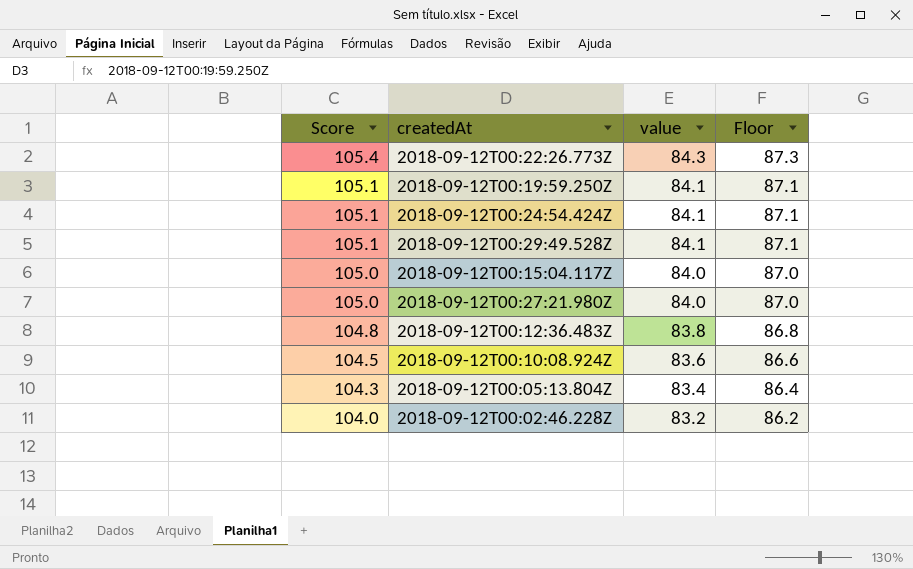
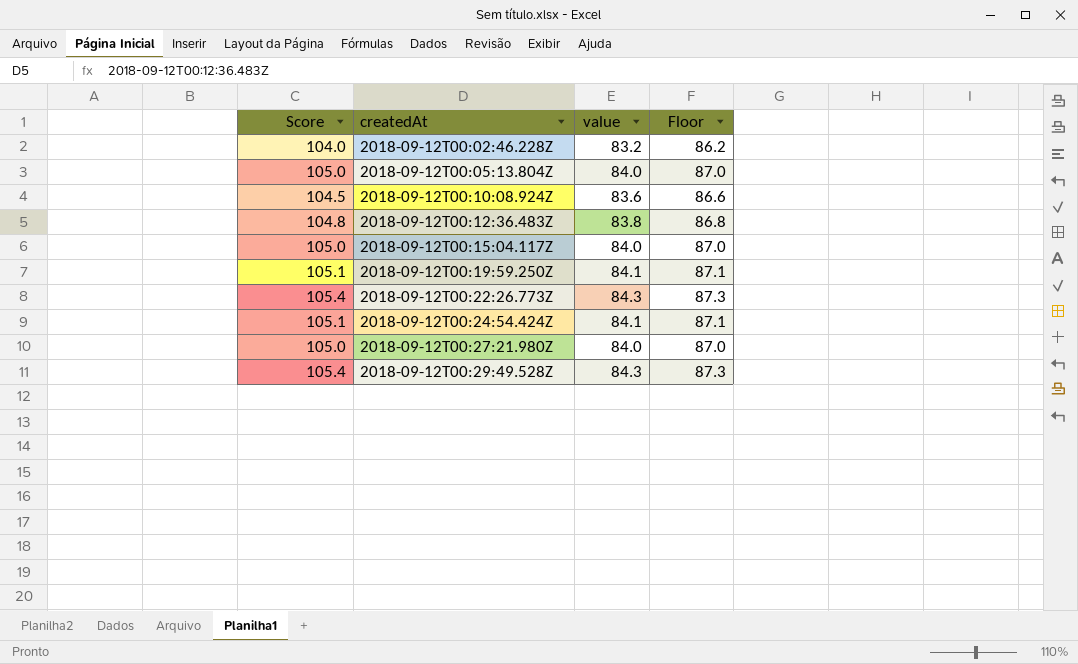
row order: Score descending -> createdAt ascending
2018-09-12T00:05:13.804Z | Score: 104.3 -> 105.0
2018-09-12T00:05:13.804Z | value: 83.4 -> 84.0
2018-09-12T00:05:13.804Z | Floor: 86.4 -> 87.0
2018-09-12T00:29:49.528Z | Score: 105.1 -> 105.4
2018-09-12T00:29:49.528Z | value: 84.1 -> 84.3
2018-09-12T00:29:49.528Z | Floor: 87.1 -> 87.3

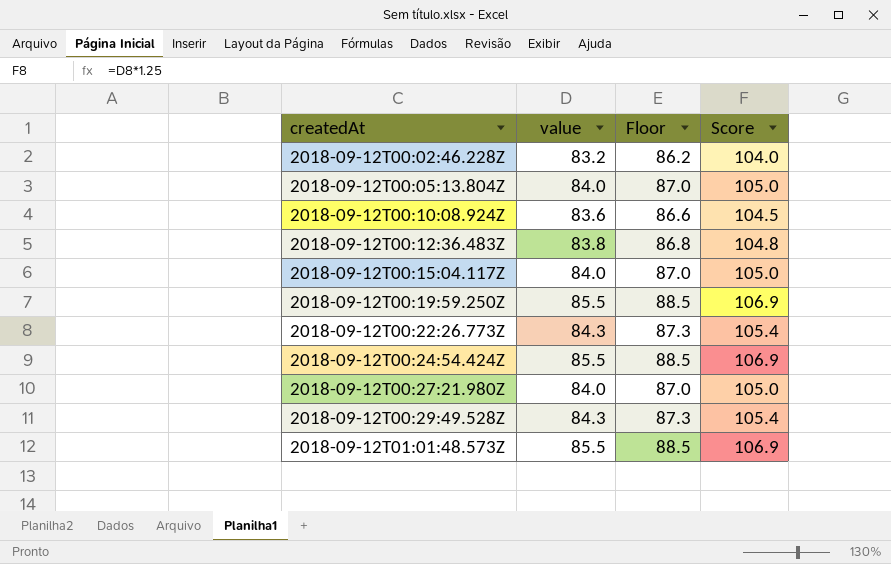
column Score | position: 1 -> 4
2018-09-12T00:19:59.250Z | value: 84.1 -> 85.5
2018-09-12T00:19:59.250Z | Floor: 87.1 -> 88.5
2018-09-12T00:19:59.250Z | Score: 105.1 -> 106.9
2018-09-12T00:24:54.424Z | value: 84.1 -> 85.5
2018-09-12T00:24:54.424Z | Floor: 87.1 -> 88.5
2018-09-12T00:24:54.424Z | Score: 105.1 -> 106.9
row 2018-09-12T01:01:48.573Z: none -> 85.5 | 88.5 | 106.9

